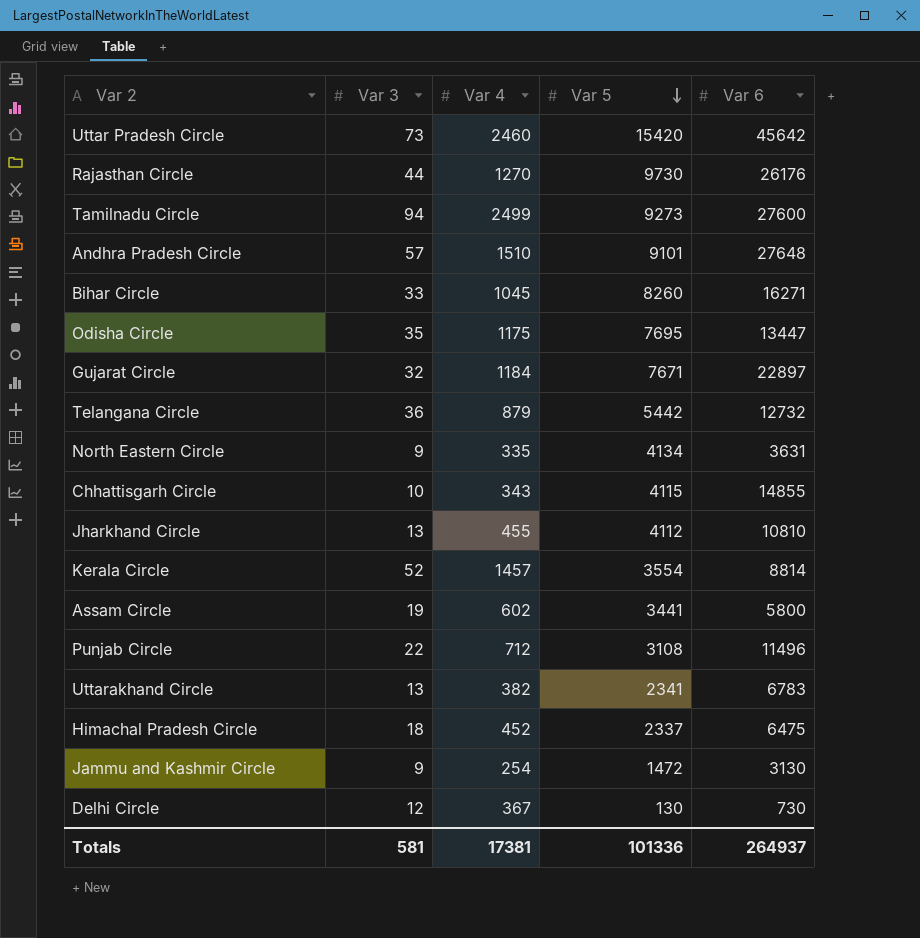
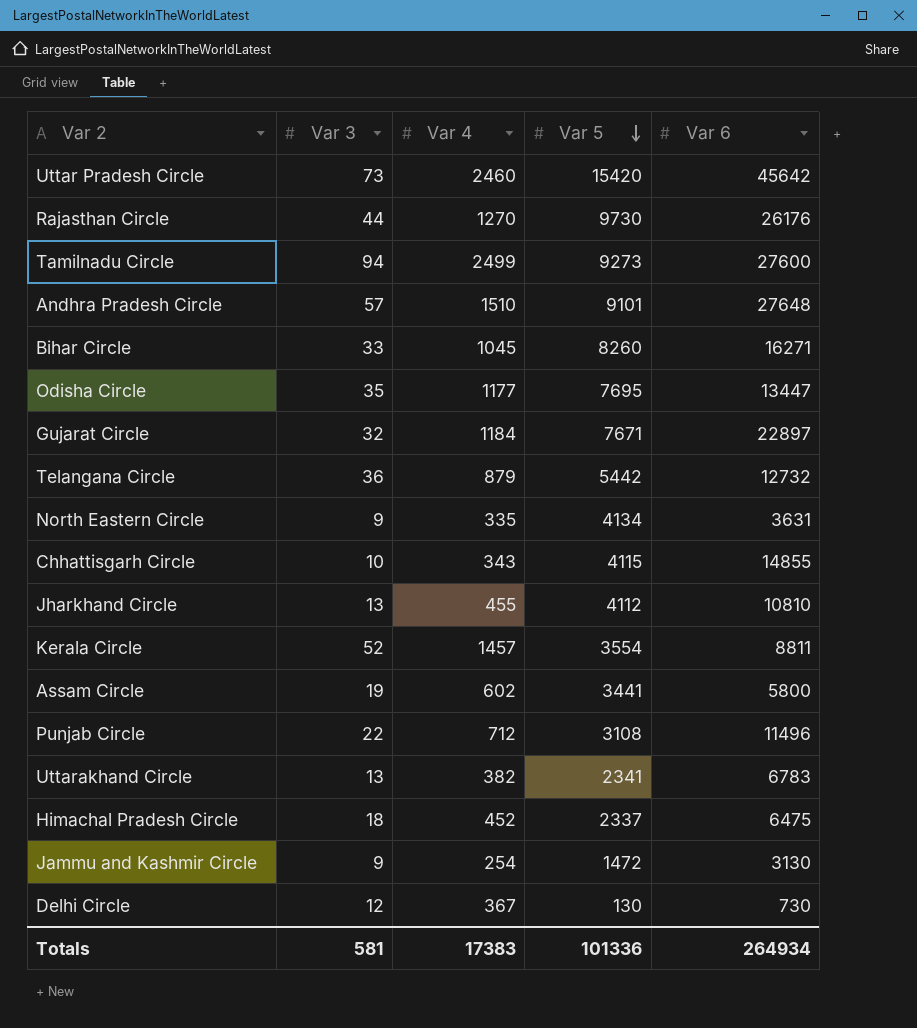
Odisha Circle | Var 4: 1175 -> 1177
Kerala Circle | Var 6: 8814 -> 8811
Totals | Var 4: 17381 -> 17383
Totals | Var 6: 264937 -> 264934

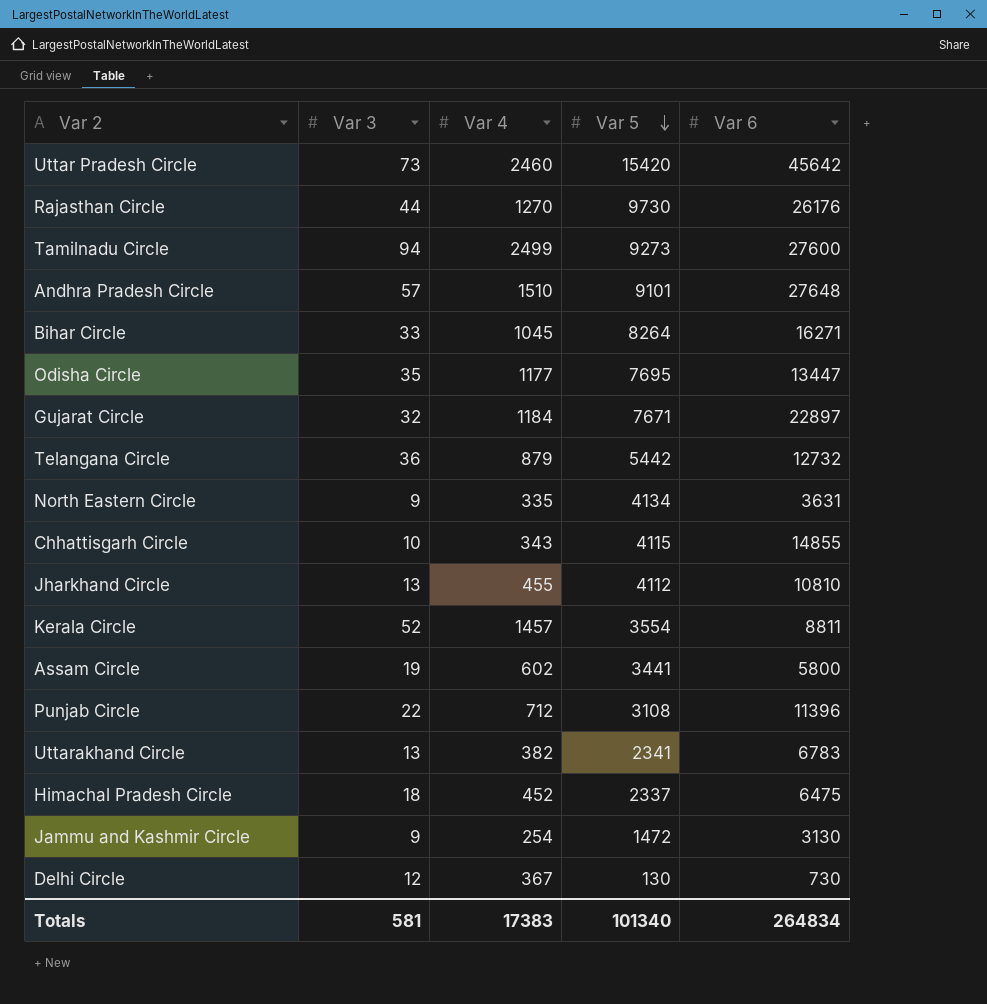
Bihar Circle | Var 5: 8260 -> 8264
Punjab Circle | Var 6: 11496 -> 11396
Totals | Var 5: 101336 -> 101340
Totals | Var 6: 264934 -> 264834

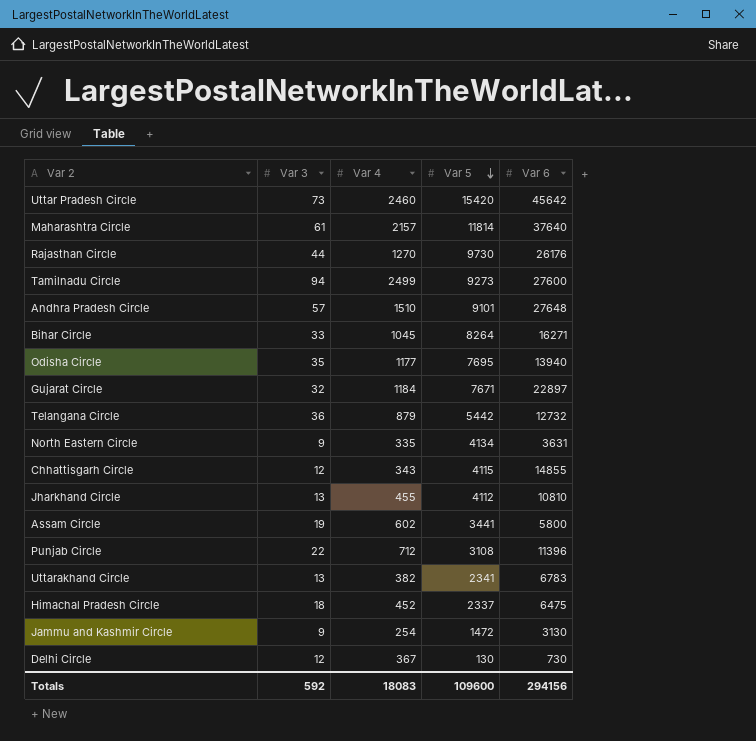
row Kerala Circle: 52 | 1457 | 3554 | 8811 -> none
row Maharashtra Circle: none -> 61 | 2157 | 11814 | 37640
Odisha Circle | Var 6: 13447 -> 13940
Chhattisgarh Circle | Var 3: 10 -> 12
Totals | Var 3: 581 -> 592
Totals | Var 4: 17383 -> 18083
Totals | Var 5: 101340 -> 109600
Totals | Var 6: 264834 -> 294156

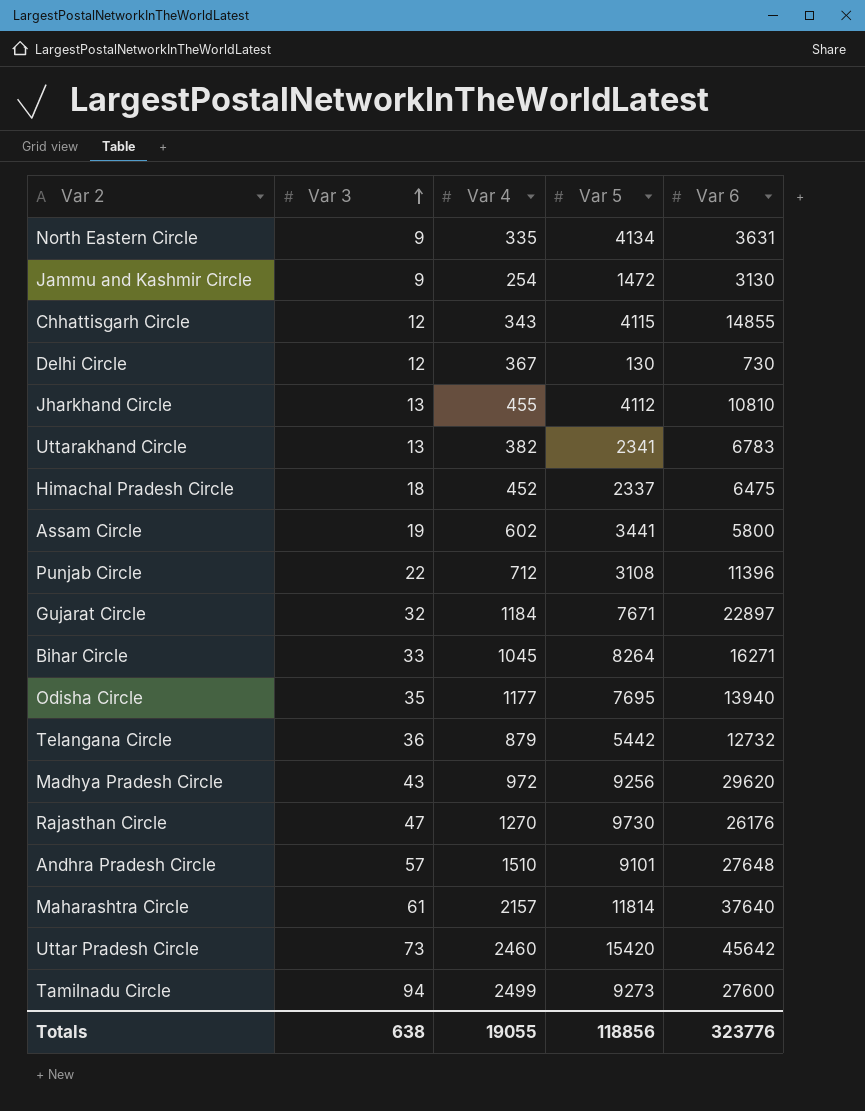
row order: Var 5 descending -> Var 3 ascending
row Madhya Pradesh Circle: none -> 43 | 972 | 9256 | 29620
Rajasthan Circle | Var 3: 44 -> 47
Totals | Var 3: 592 -> 638
Totals | Var 4: 18083 -> 19055
Totals | Var 5: 109600 -> 118856
Totals | Var 6: 294156 -> 323776

